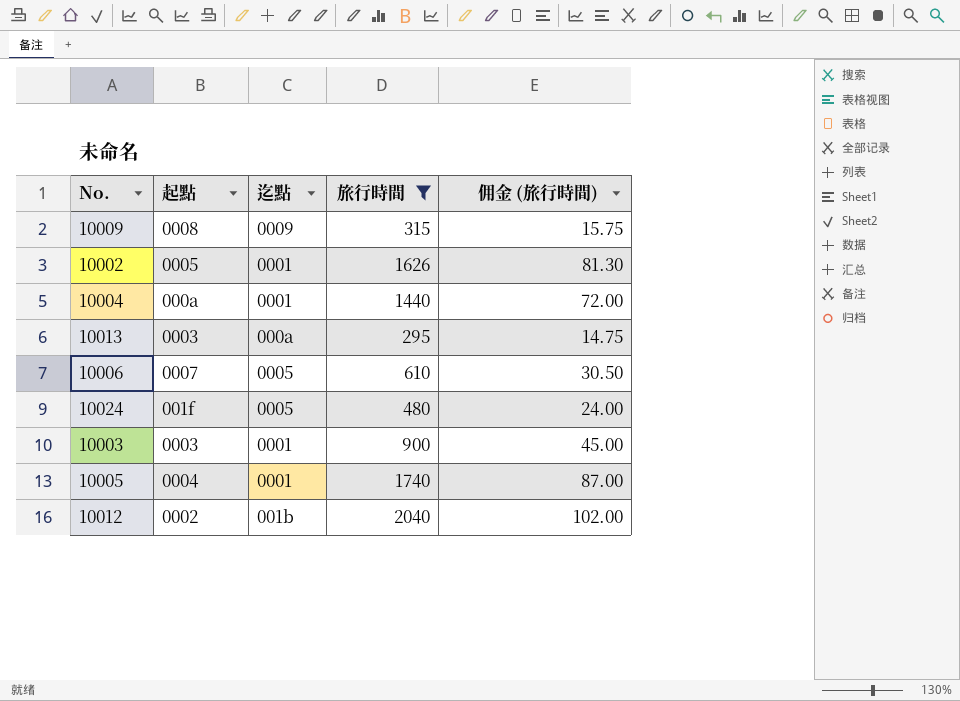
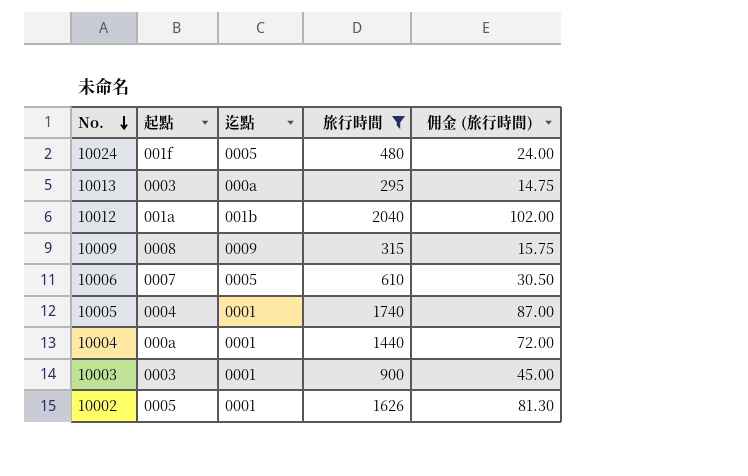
row order: none -> No. descending
10012 | 起點: 0002 -> 001a

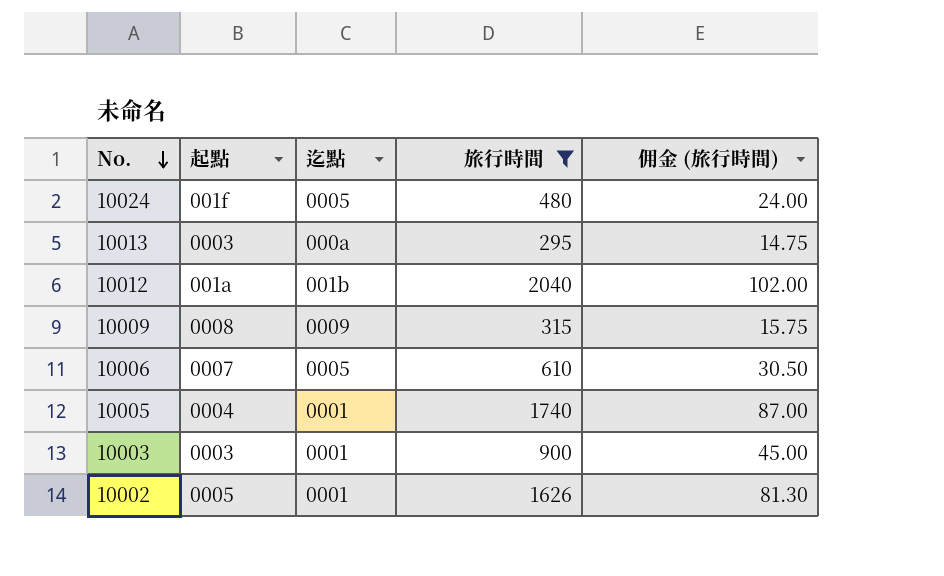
row 10004: 000a | 0001 | 1440 | 72.00 -> none

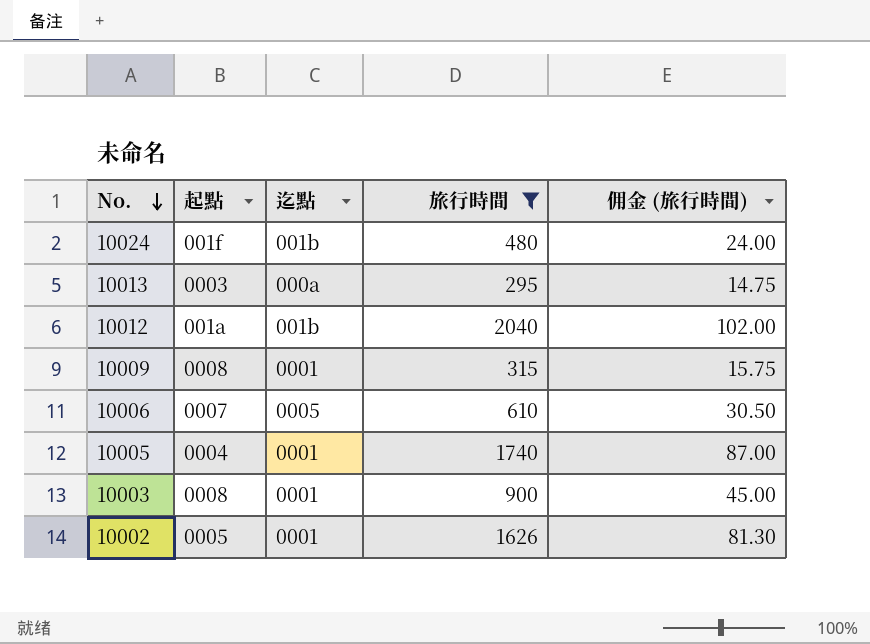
10024 | 迄點: 0005 -> 001b
10009 | 迄點: 0009 -> 0001
10003 | 起點: 0003 -> 0008

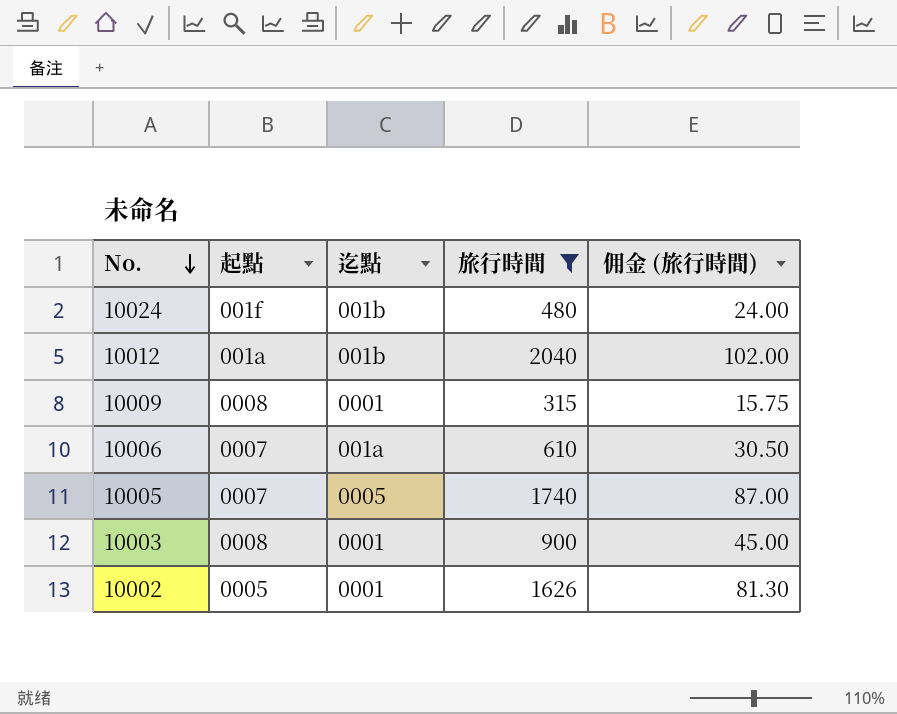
row 10013: 0003 | 000a | 295 | 14.75 -> none
10006 | 迄點: 0005 -> 001a
10005 | 起點: 0004 -> 0007
10005 | 迄點: 0001 -> 0005

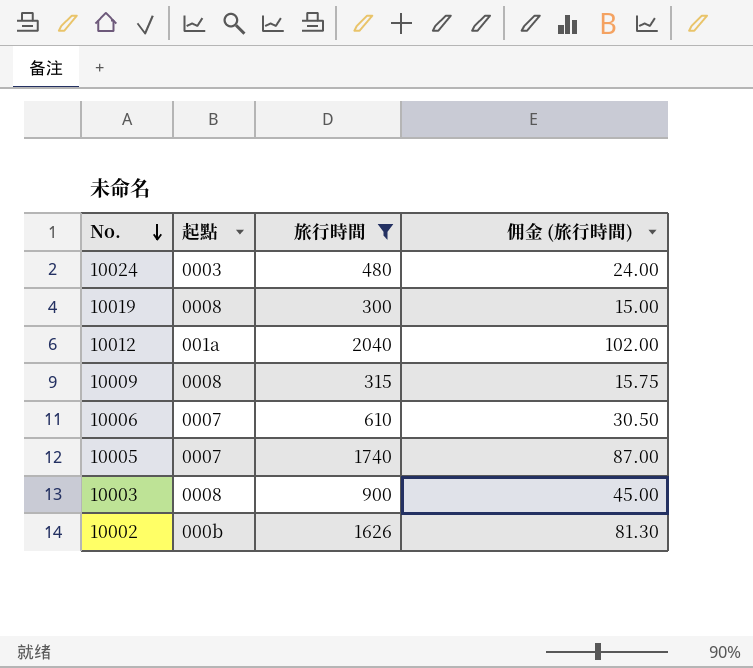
column 迄點 | position: 3 -> none
10024 | 起點: 001f -> 0003
row 10019: none -> 0008 | 300 | 15.00
10002 | 起點: 0005 -> 000b

